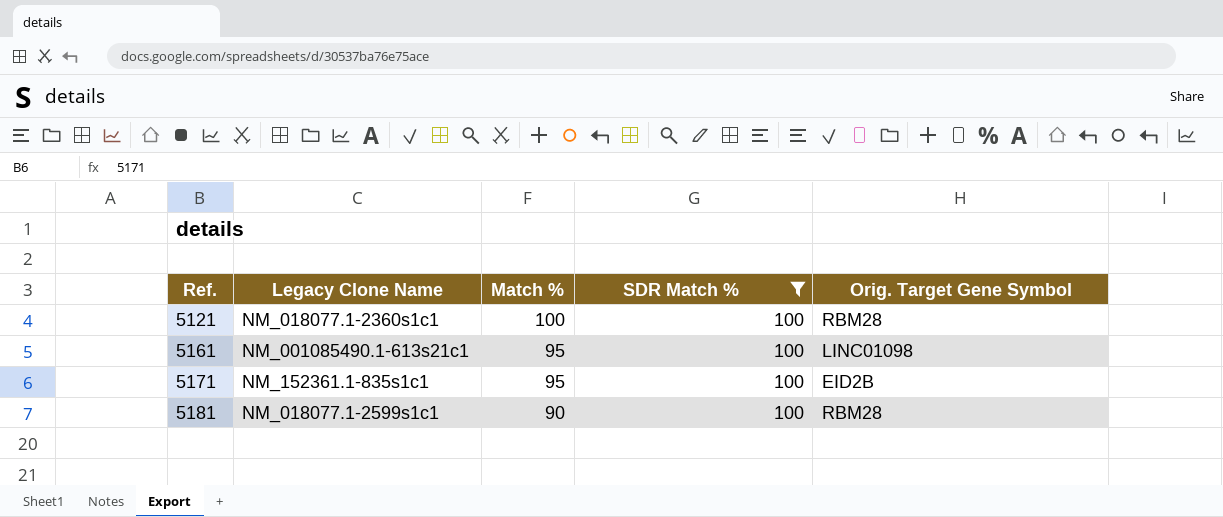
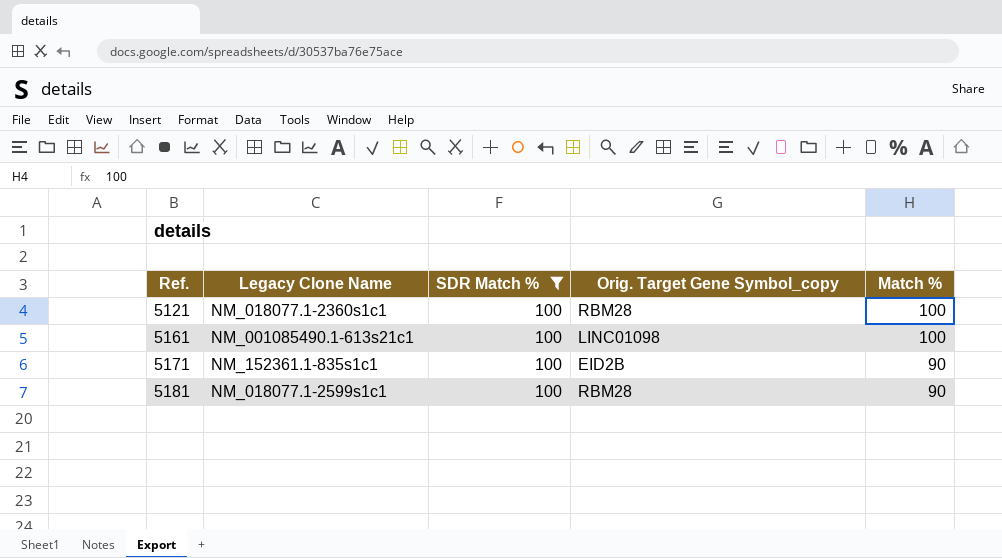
column name: Orig. Target Gene Symbol -> Orig. Target Gene Symbol_copy
column Match % | position: 3 -> 5
5161 | Match %: 95 -> 100
5171 | Match %: 95 -> 90

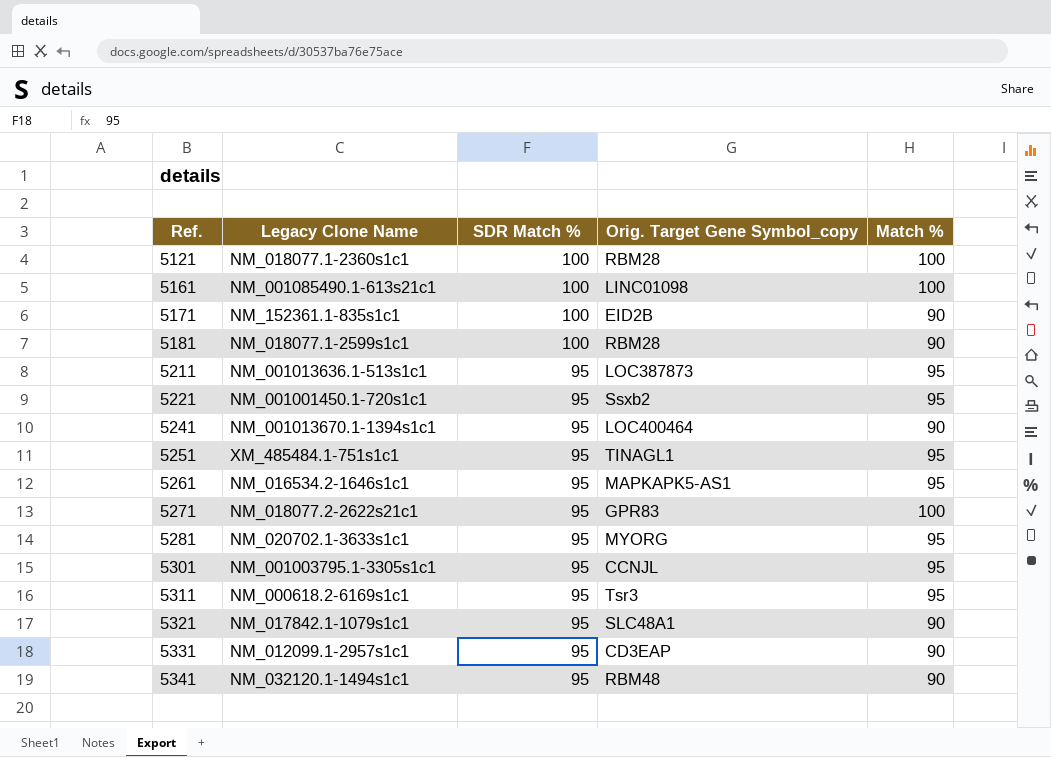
filter: SDR Match % = 100 -> none

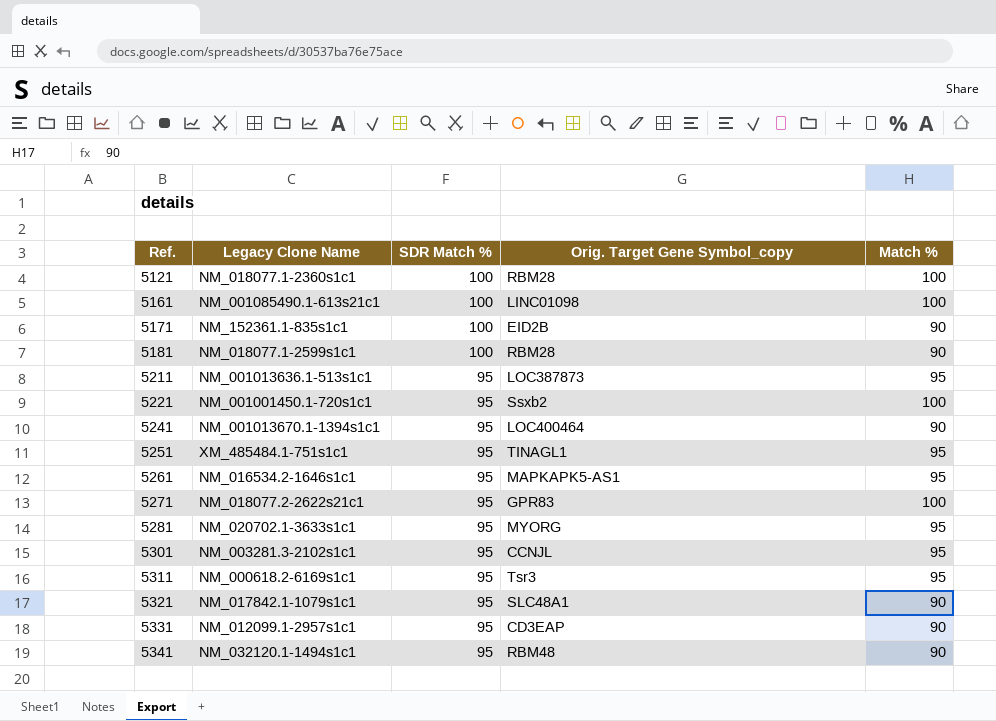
5221 | Match %: 95 -> 100
5301 | Legacy Clone Name: NM_001003795.1-3305s1c1 -> NM_003281.3-2102s1c1

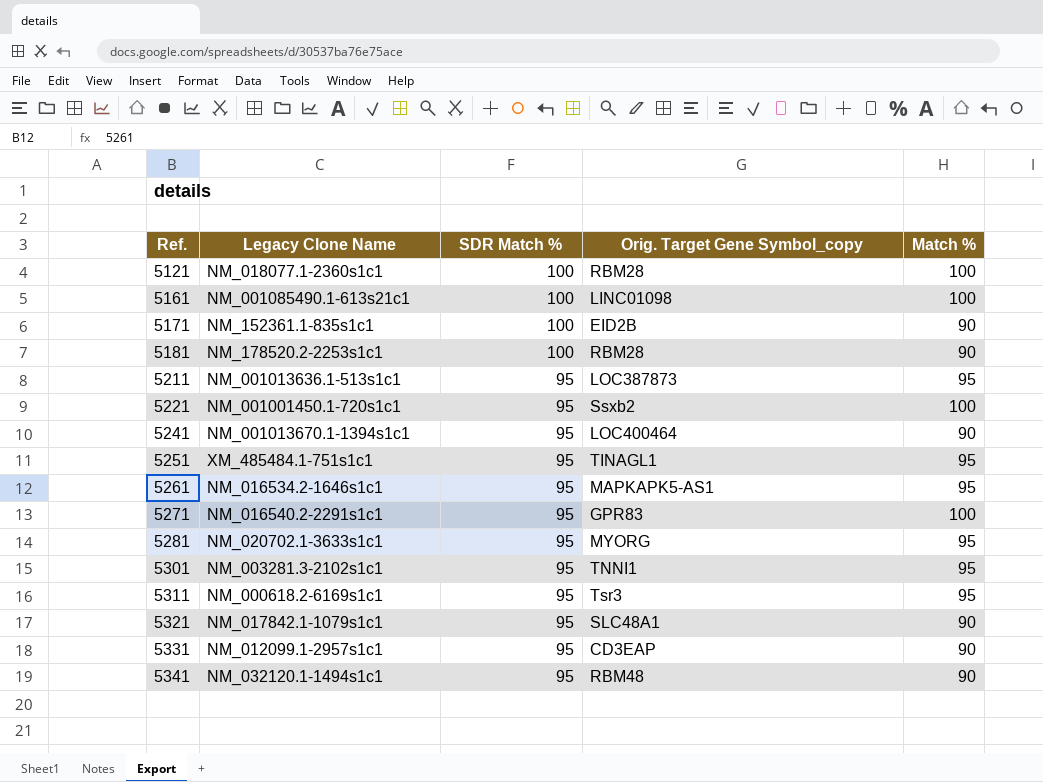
5181 | Legacy Clone Name: NM_018077.1-2599s1c1 -> NM_178520.2-2253s1c1
5271 | Legacy Clone Name: NM_018077.2-2622s21c1 -> NM_016540.2-2291s1c1
5301 | Orig. Target Gene Symbol_copy: CCNJL -> TNNI1

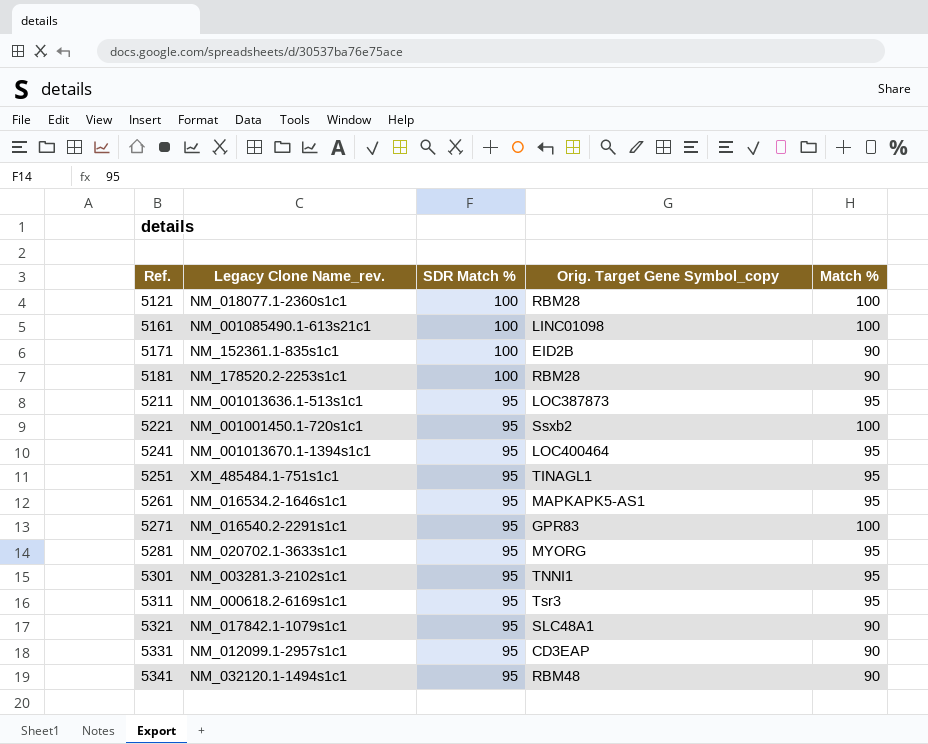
column name: Legacy Clone Name -> Legacy Clone Name_rev.
5241 | Match %: 90 -> 95

